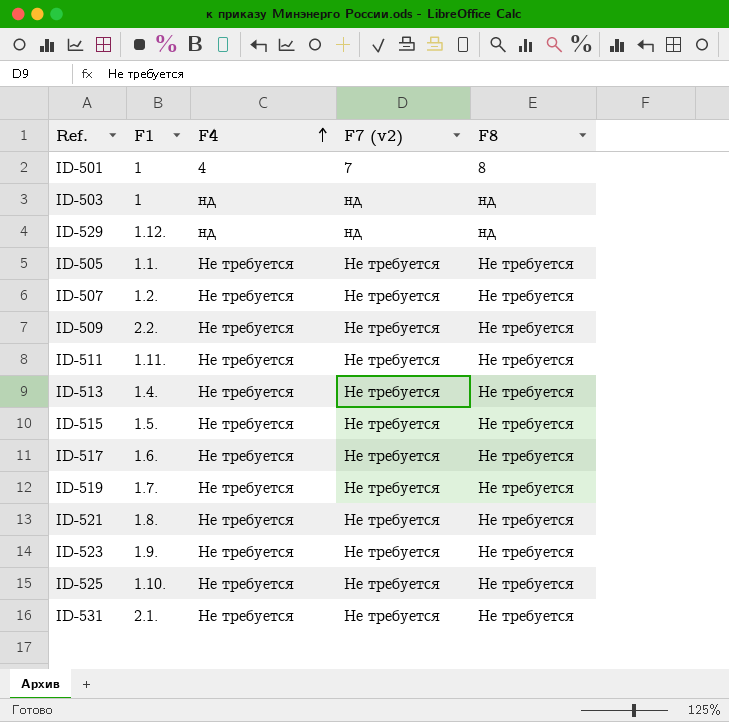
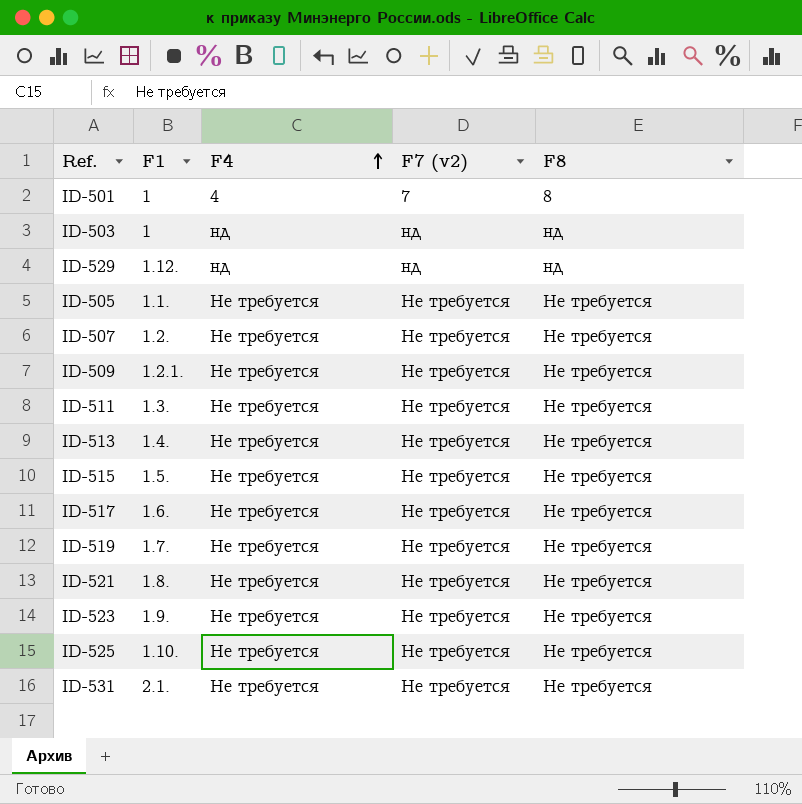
ID-509 | F1: 2.2. -> 1.2.1.
ID-511 | F1: 1.11. -> 1.3.

